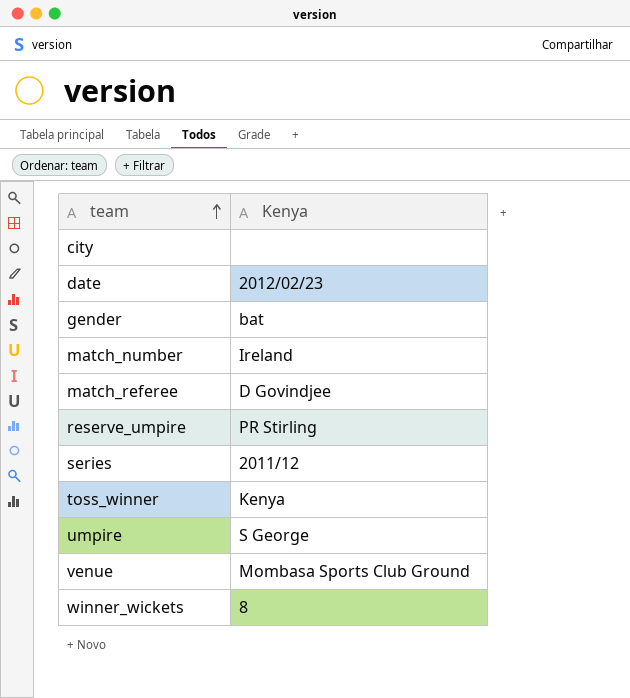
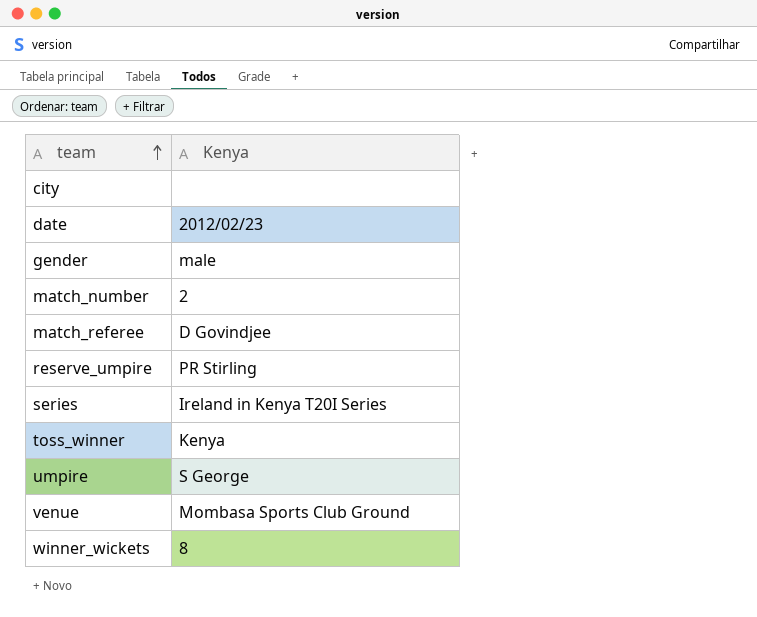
gender | Kenya: bat -> male
match_number | Kenya: Ireland -> 2
series | Kenya: 2011/12 -> Ireland in Kenya T20I Series

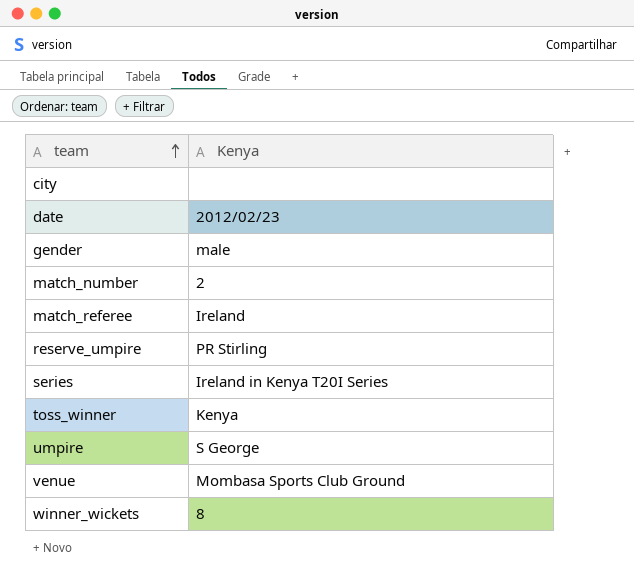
match_referee | Kenya: D Govindjee -> Ireland

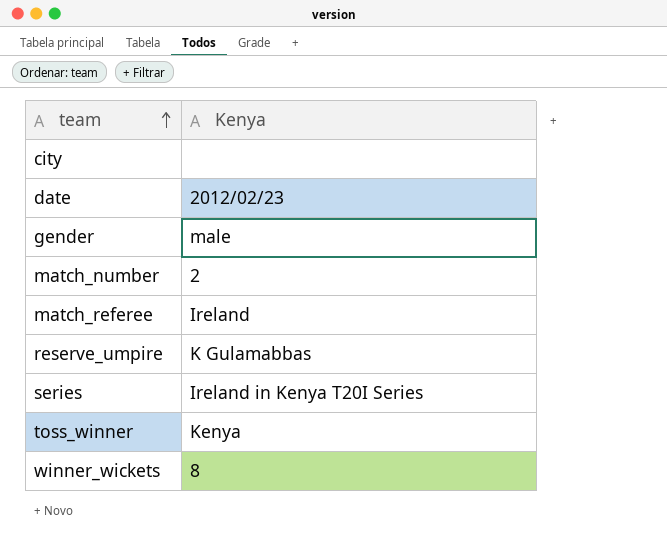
row umpire: S George -> none
row venue: Mombasa Sports Club Ground -> none
reserve_umpire | Kenya: PR Stirling -> K Gulamabbas

